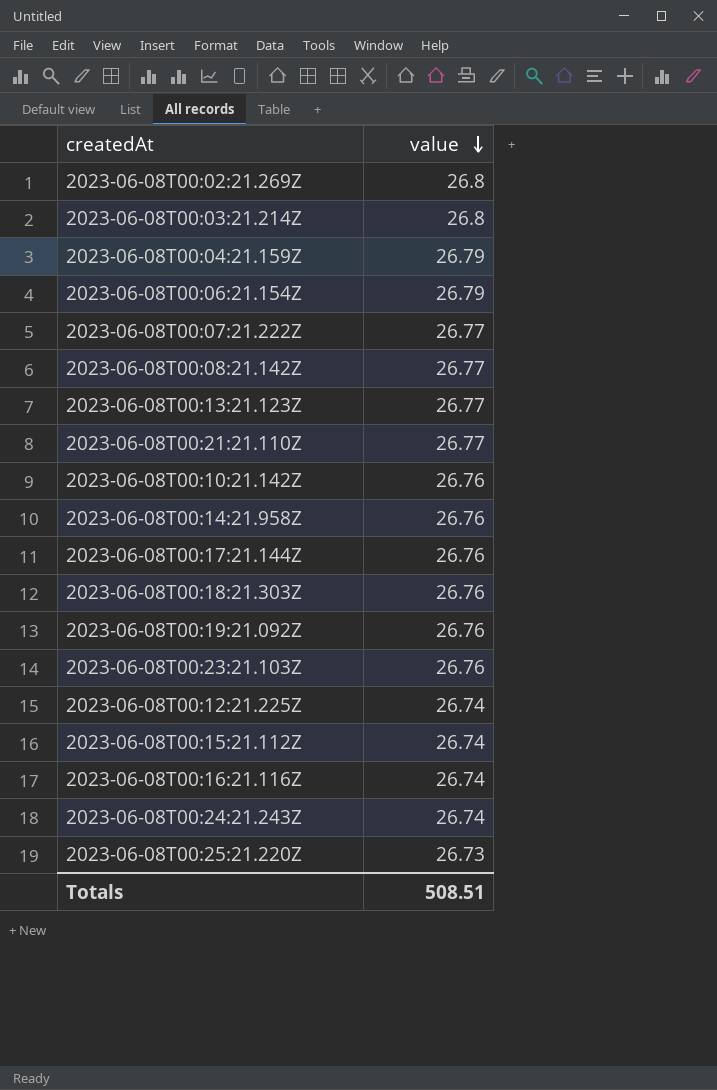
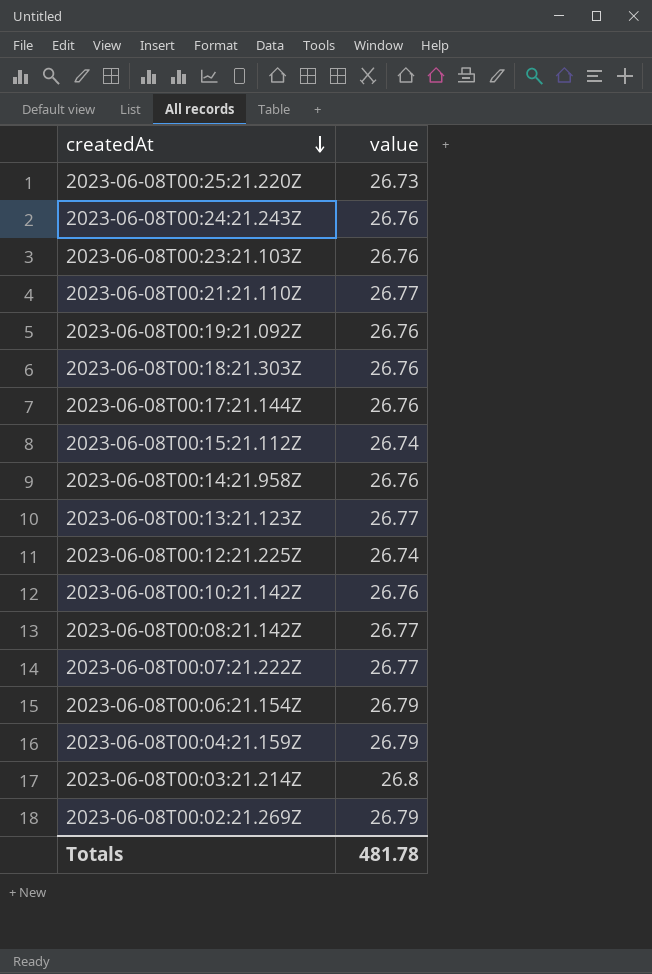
row order: value descending -> createdAt descending
row 2023-06-08T00:16:21.116Z: 26.74 -> none
2023-06-08T00:24:21.243Z | value: 26.74 -> 26.76
2023-06-08T00:02:21.269Z | value: 26.8 -> 26.79
Totals | value: 508.51 -> 481.78

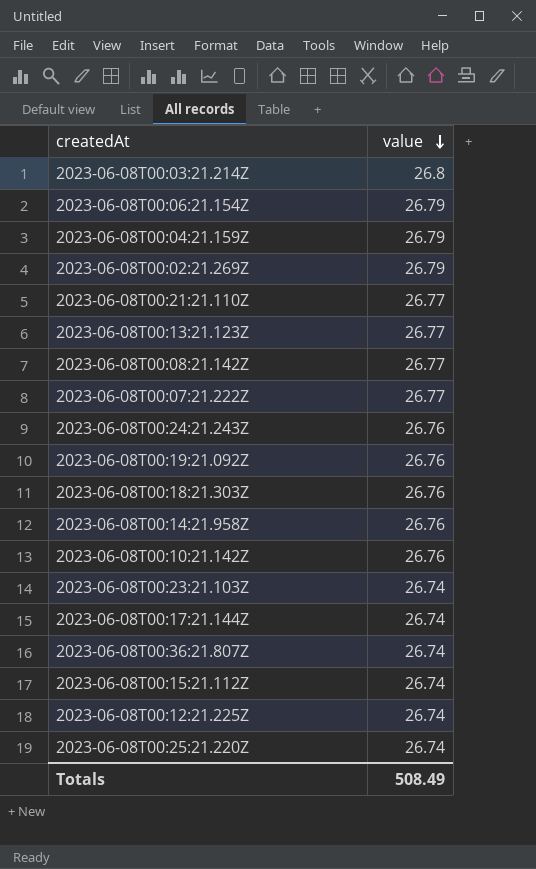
row order: createdAt descending -> value descending
2023-06-08T00:23:21.103Z | value: 26.76 -> 26.74
2023-06-08T00:17:21.144Z | value: 26.76 -> 26.74
row 2023-06-08T00:36:21.807Z: none -> 26.74
2023-06-08T00:25:21.220Z | value: 26.73 -> 26.74
Totals | value: 481.78 -> 508.49

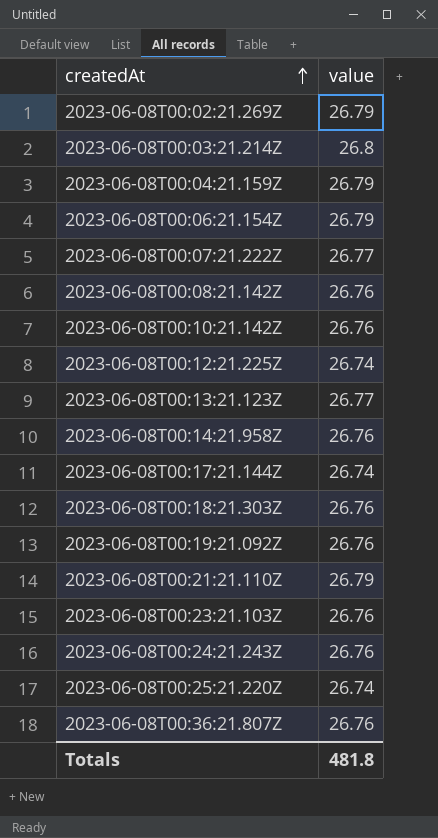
row order: value descending -> createdAt ascending
row 2023-06-08T00:15:21.112Z: 26.74 -> none
2023-06-08T00:08:21.142Z | value: 26.77 -> 26.76
2023-06-08T00:21:21.110Z | value: 26.77 -> 26.79
2023-06-08T00:23:21.103Z | value: 26.74 -> 26.76
2023-06-08T00:36:21.807Z | value: 26.74 -> 26.76
Totals | value: 508.49 -> 481.8

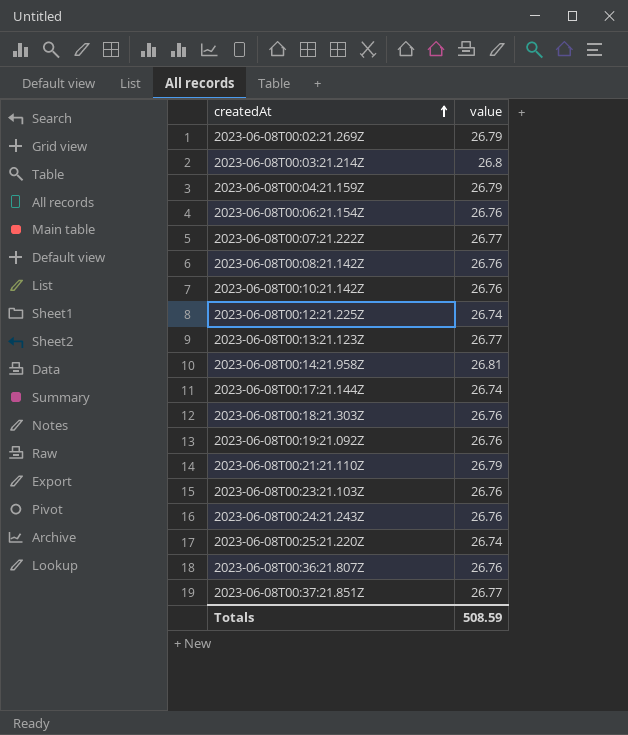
2023-06-08T00:06:21.154Z | value: 26.79 -> 26.76
2023-06-08T00:14:21.958Z | value: 26.76 -> 26.81
row 2023-06-08T00:37:21.851Z: none -> 26.77
Totals | value: 481.8 -> 508.59

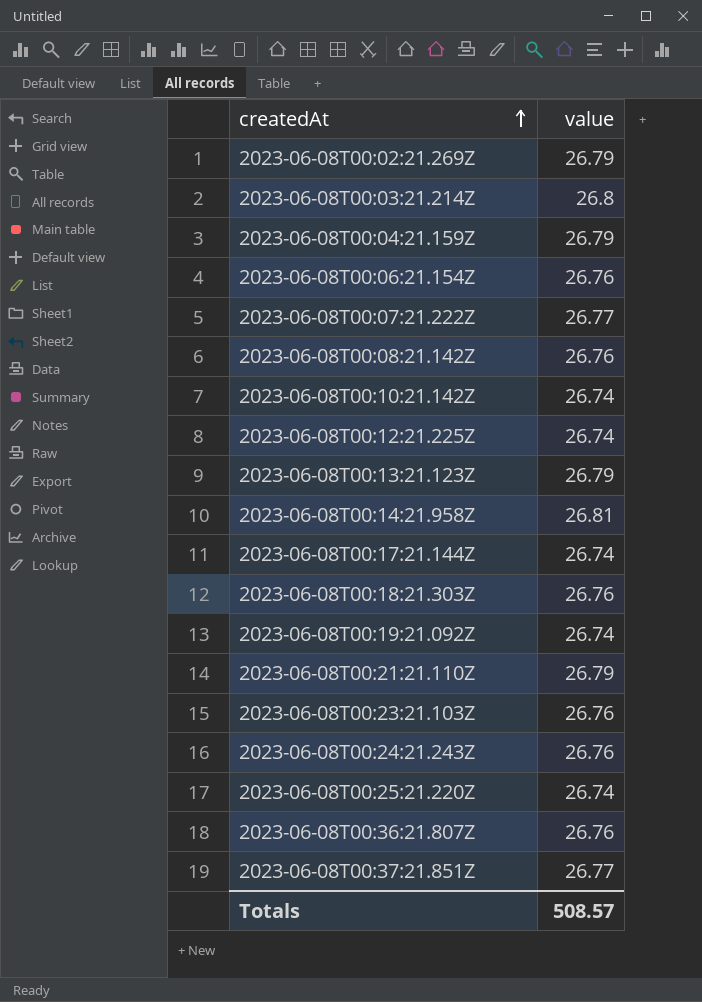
2023-06-08T00:10:21.142Z | value: 26.76 -> 26.74
2023-06-08T00:13:21.123Z | value: 26.77 -> 26.79
2023-06-08T00:19:21.092Z | value: 26.76 -> 26.74
Totals | value: 508.59 -> 508.57

